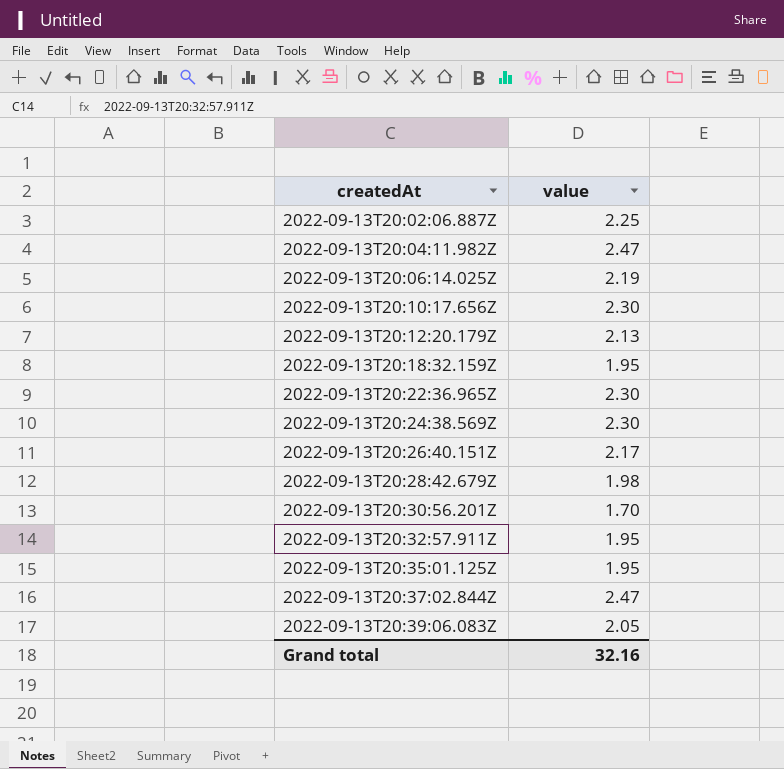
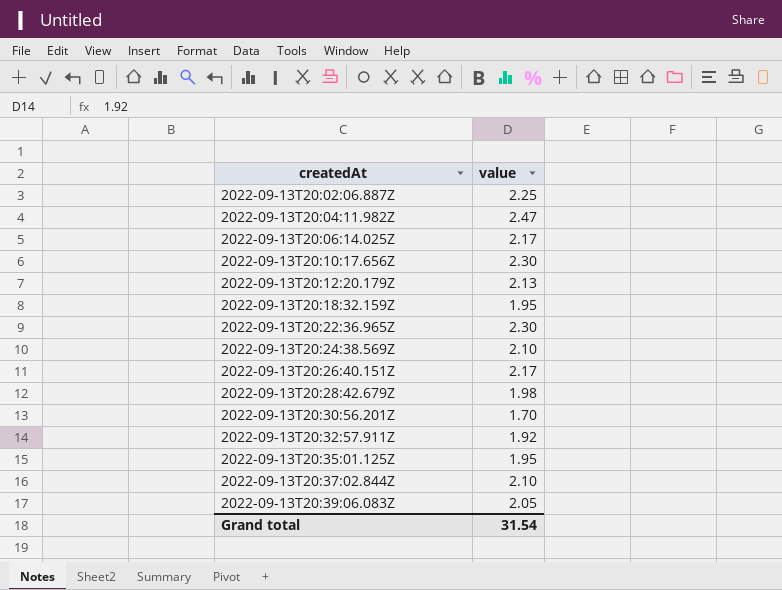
2022-09-13T20:06:14.025Z | value: 2.19 -> 2.17
2022-09-13T20:24:38.569Z | value: 2.30 -> 2.10
2022-09-13T20:32:57.911Z | value: 1.95 -> 1.92
2022-09-13T20:37:02.844Z | value: 2.47 -> 2.10
Grand total | value: 32.16 -> 31.54

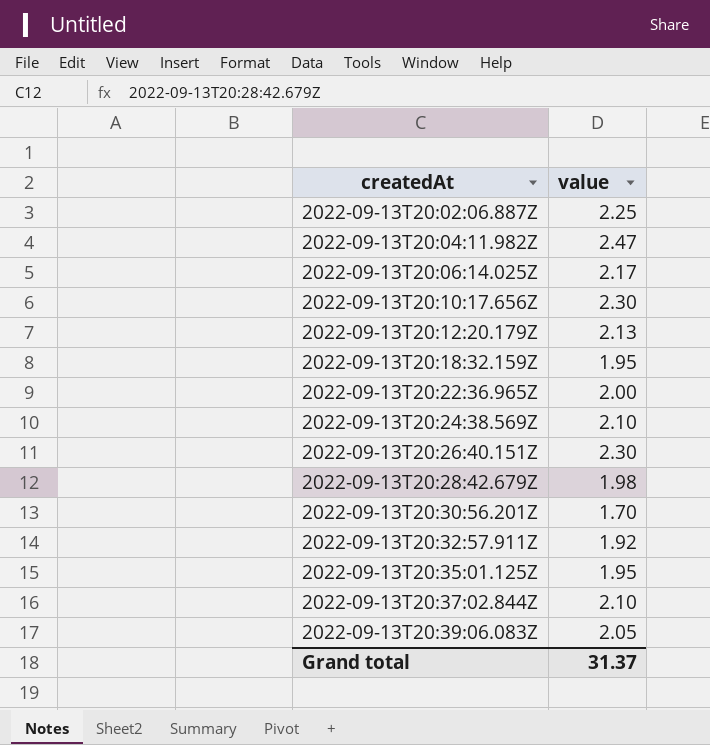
2022-09-13T20:22:36.965Z | value: 2.30 -> 2.00
2022-09-13T20:26:40.151Z | value: 2.17 -> 2.30
Grand total | value: 31.54 -> 31.37

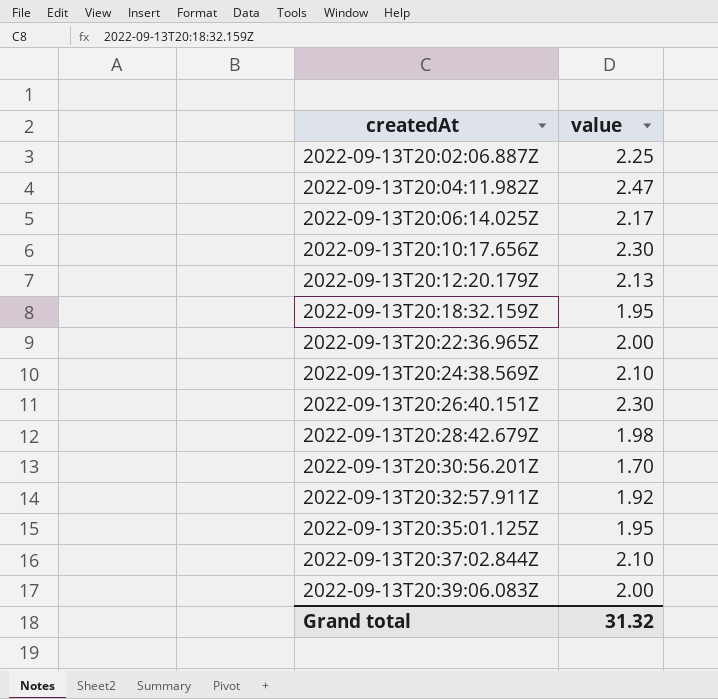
2022-09-13T20:39:06.083Z | value: 2.05 -> 2.00
Grand total | value: 31.37 -> 31.32

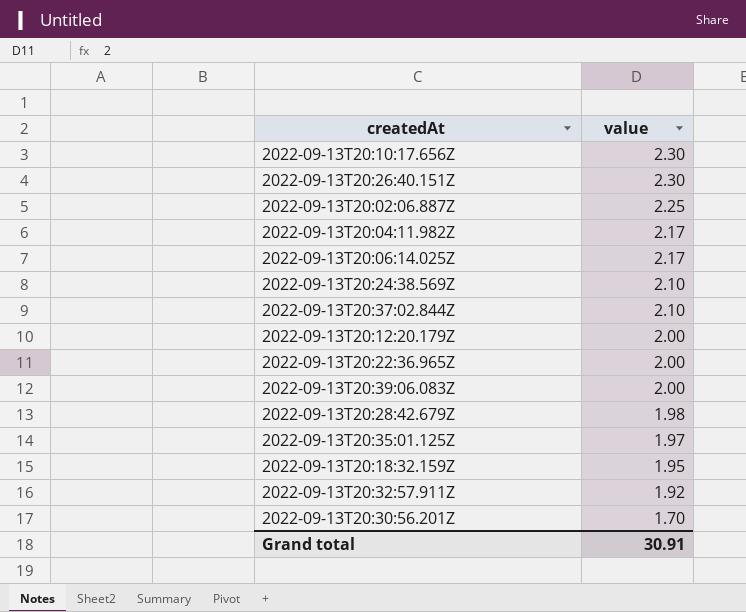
row order: createdAt ascending -> value descending
2022-09-13T20:04:11.982Z | value: 2.47 -> 2.17
2022-09-13T20:12:20.179Z | value: 2.13 -> 2.00
2022-09-13T20:35:01.125Z | value: 1.95 -> 1.97
Grand total | value: 31.32 -> 30.91

